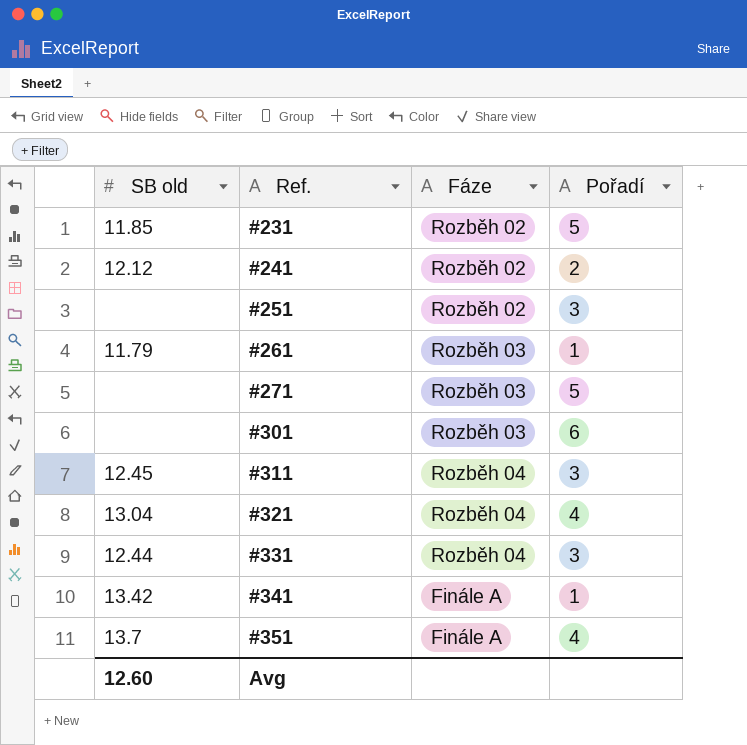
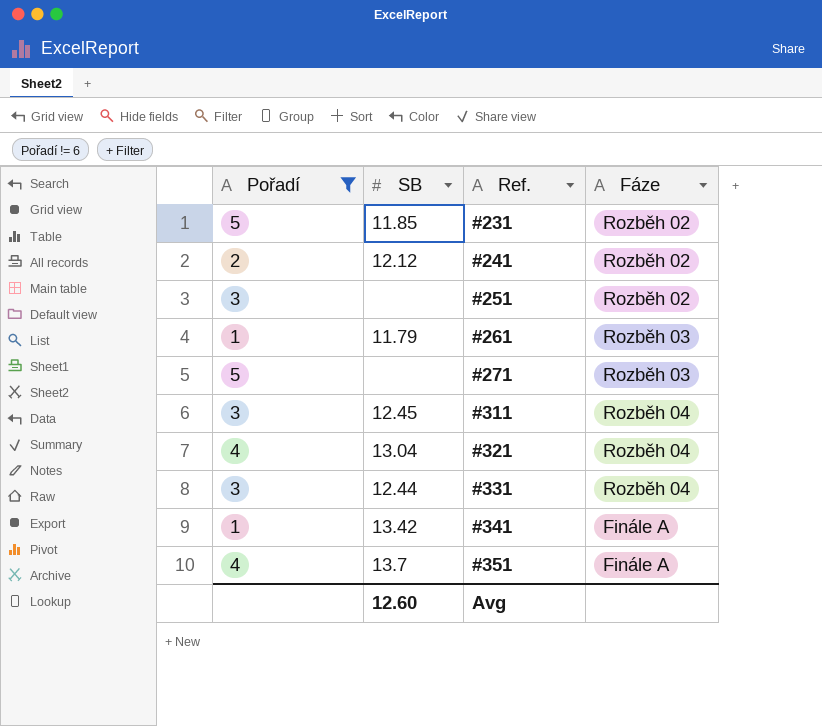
filter: none -> Pořadí != 6
column Pořadí | position: 4 -> 1
column name: SB old -> SB

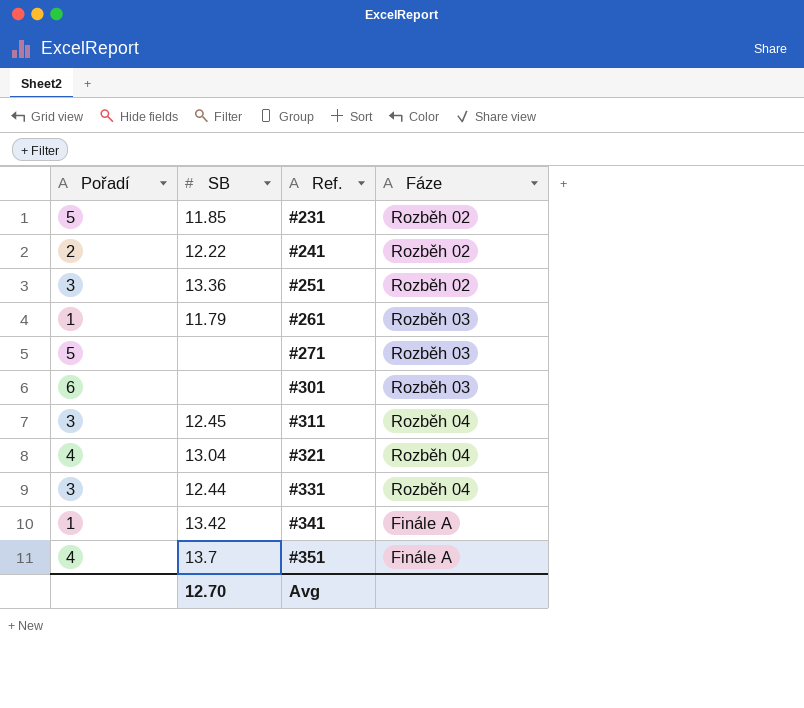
filter: Pořadí != 6 -> none
#241 | SB: 12.12 -> 12.22
#251 | SB: none -> 13.36
Avg | SB: 12.60 -> 12.70

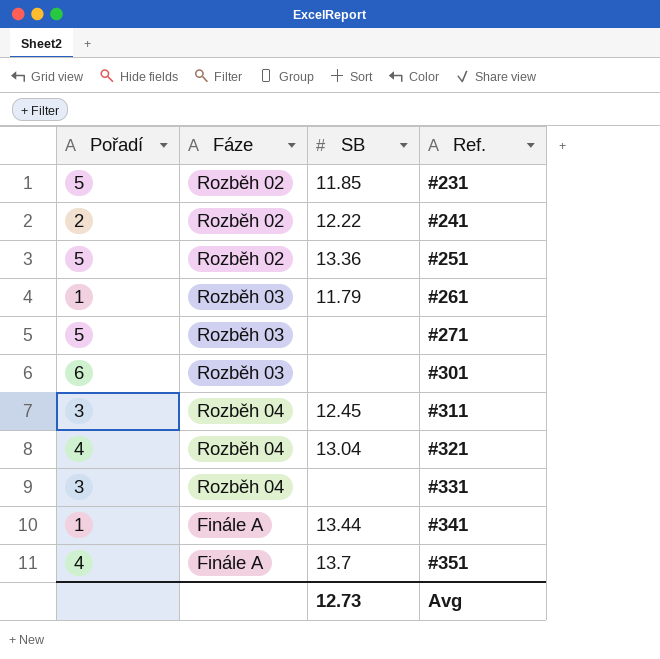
column Fáze | position: 4 -> 2
#251 | Pořadí: 3 -> 5
#331 | SB: 12.44 -> none
#341 | SB: 13.42 -> 13.44
Avg | SB: 12.70 -> 12.73

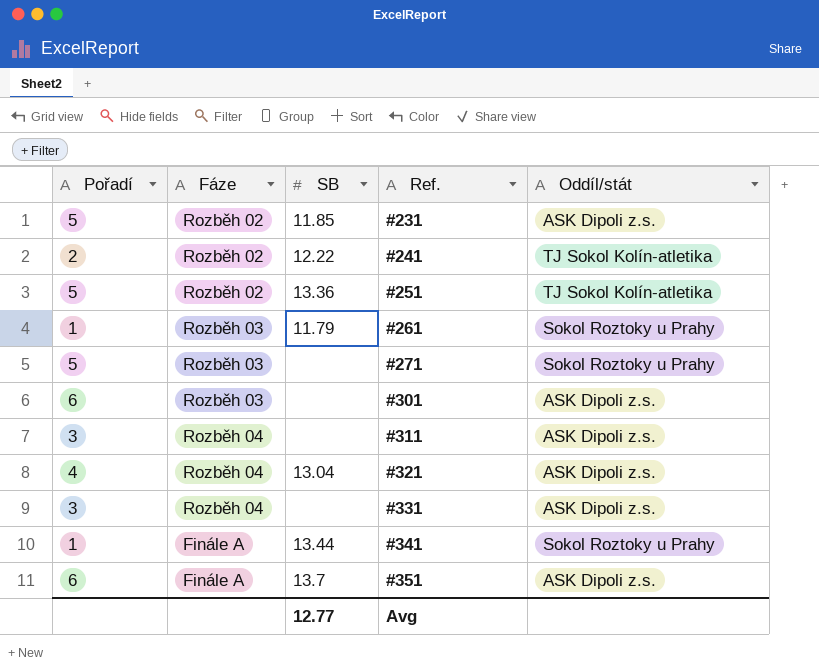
column Oddíl/stát | position: none -> 5
#311 | SB: 12.45 -> none
#351 | Pořadí: 4 -> 6
Avg | SB: 12.73 -> 12.77

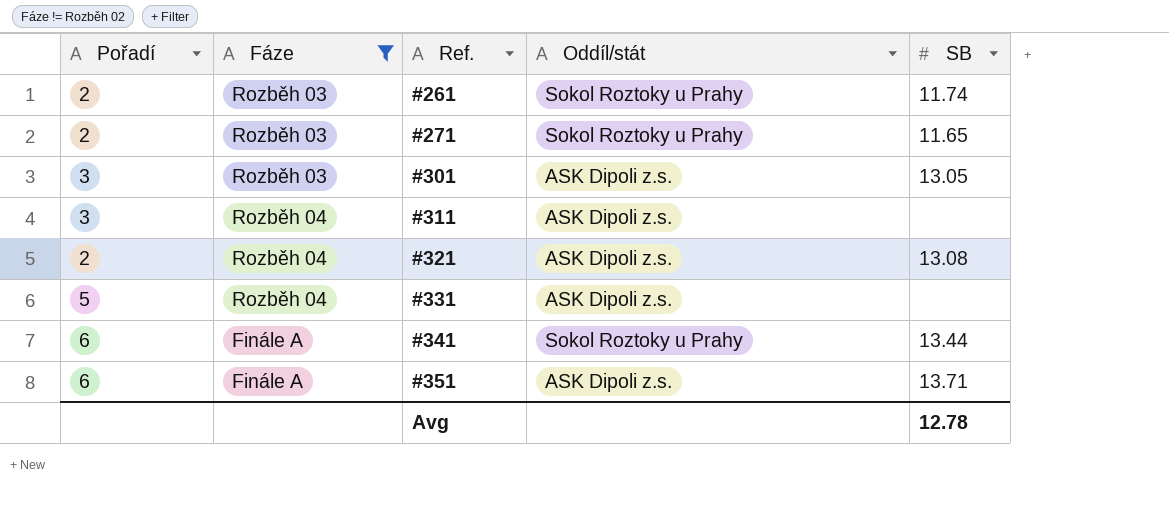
filter: none -> Fáze != Rozběh 02
column SB | position: 3 -> 5
#261 | Pořadí: 1 -> 2
#261 | SB: 11.79 -> 11.74
#271 | Pořadí: 5 -> 2
#271 | SB: none -> 11.65
#301 | Pořadí: 6 -> 3
#301 | SB: none -> 13.05
#321 | Pořadí: 4 -> 2
#321 | SB: 13.04 -> 13.08
#331 | Pořadí: 3 -> 5
#341 | Pořadí: 1 -> 6
#351 | SB: 13.7 -> 13.71
Avg | SB: 12.77 -> 12.78

